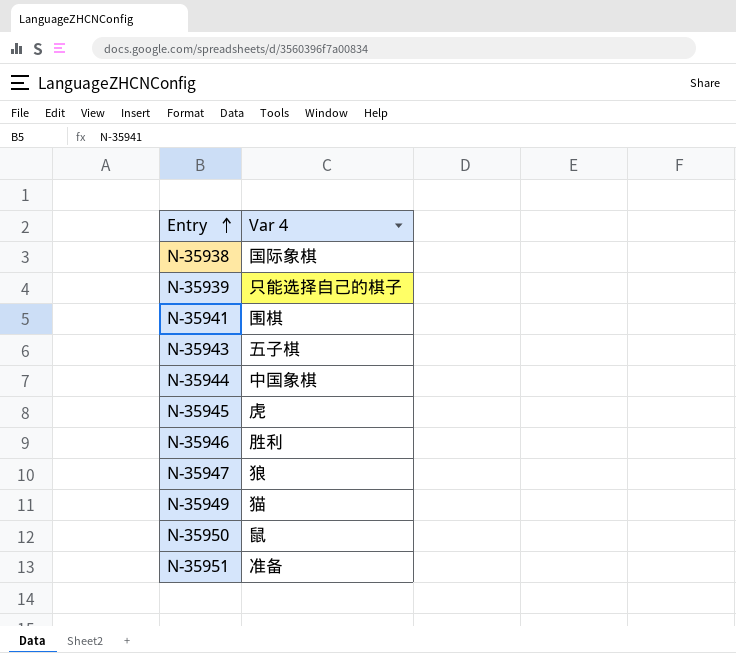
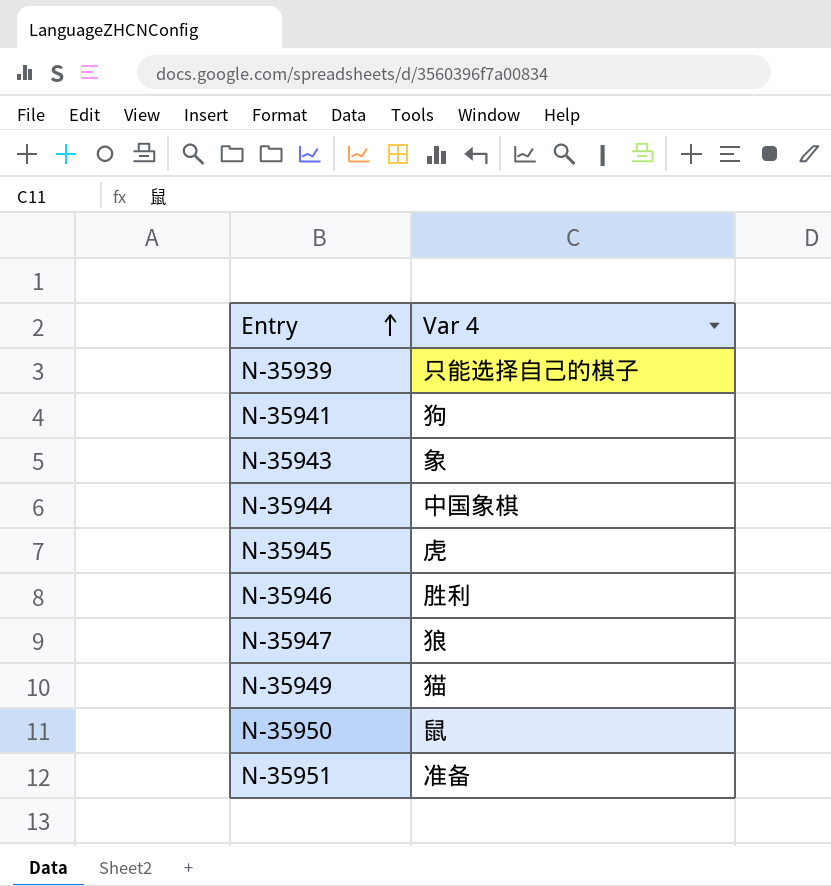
row N-35938: 国际象棋 -> none
N-35941 | Var 4: 围棋 -> 狗
N-35943 | Var 4: 五子棋 -> 象

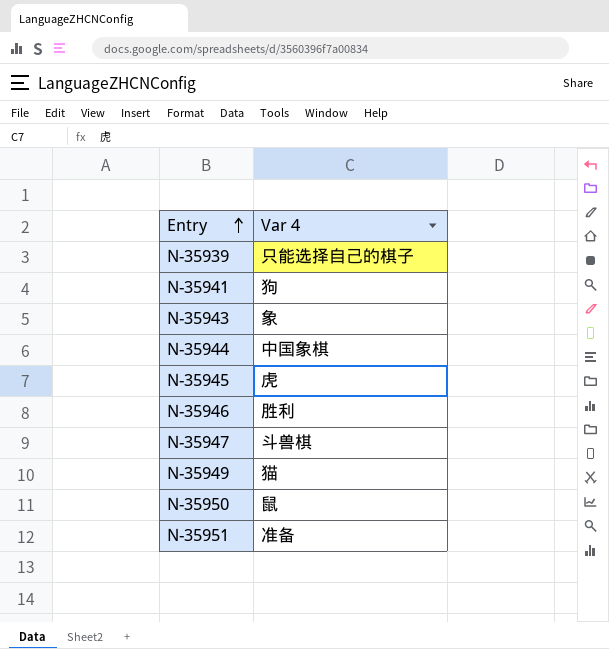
N-35947 | Var 4: 狼 -> 斗兽棋

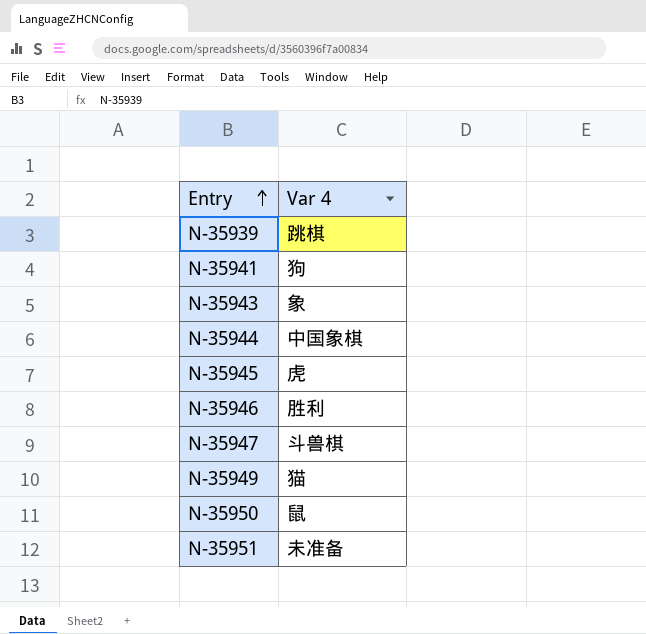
N-35939 | Var 4: 只能选择自己的棋子 -> 跳棋
N-35951 | Var 4: 准备 -> 未准备

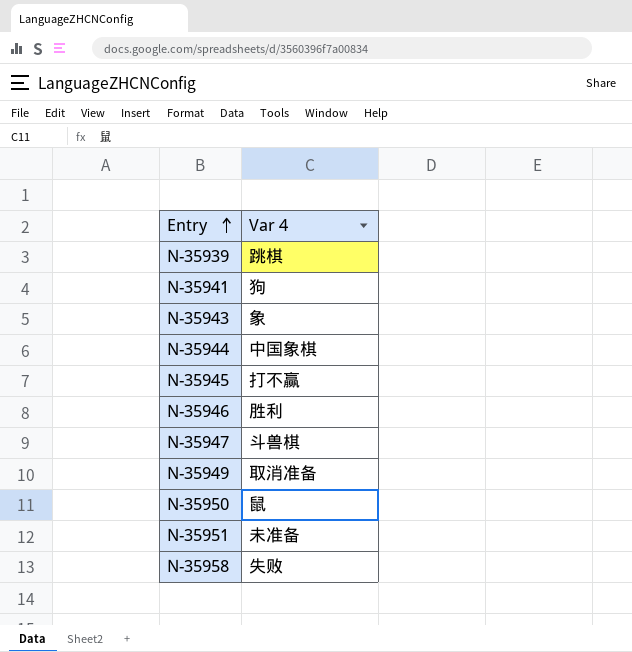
N-35945 | Var 4: 虎 -> 打不赢
N-35949 | Var 4: 猫 -> 取消准备
row N-35958: none -> 失败

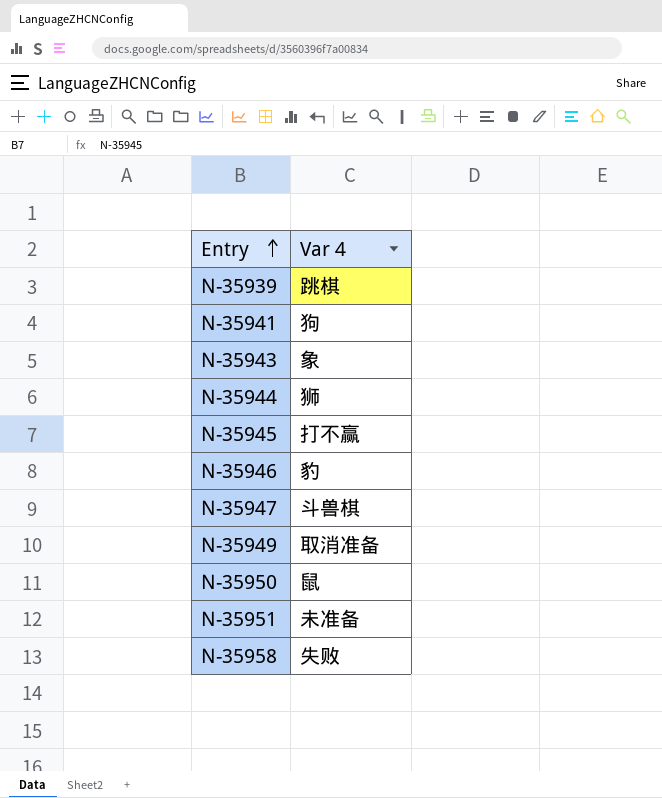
N-35944 | Var 4: 中国象棋 -> 狮
N-35946 | Var 4: 胜利 -> 豹

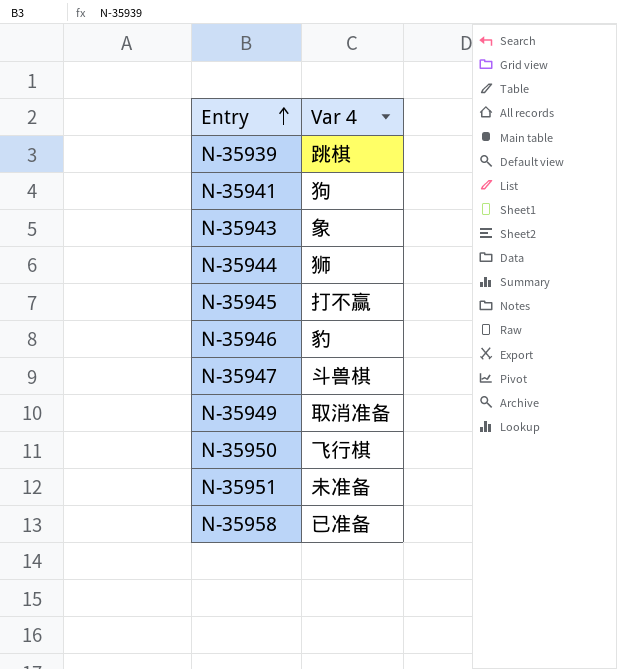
N-35950 | Var 4: 鼠 -> 飞行棋
N-35958 | Var 4: 失败 -> 已准备

